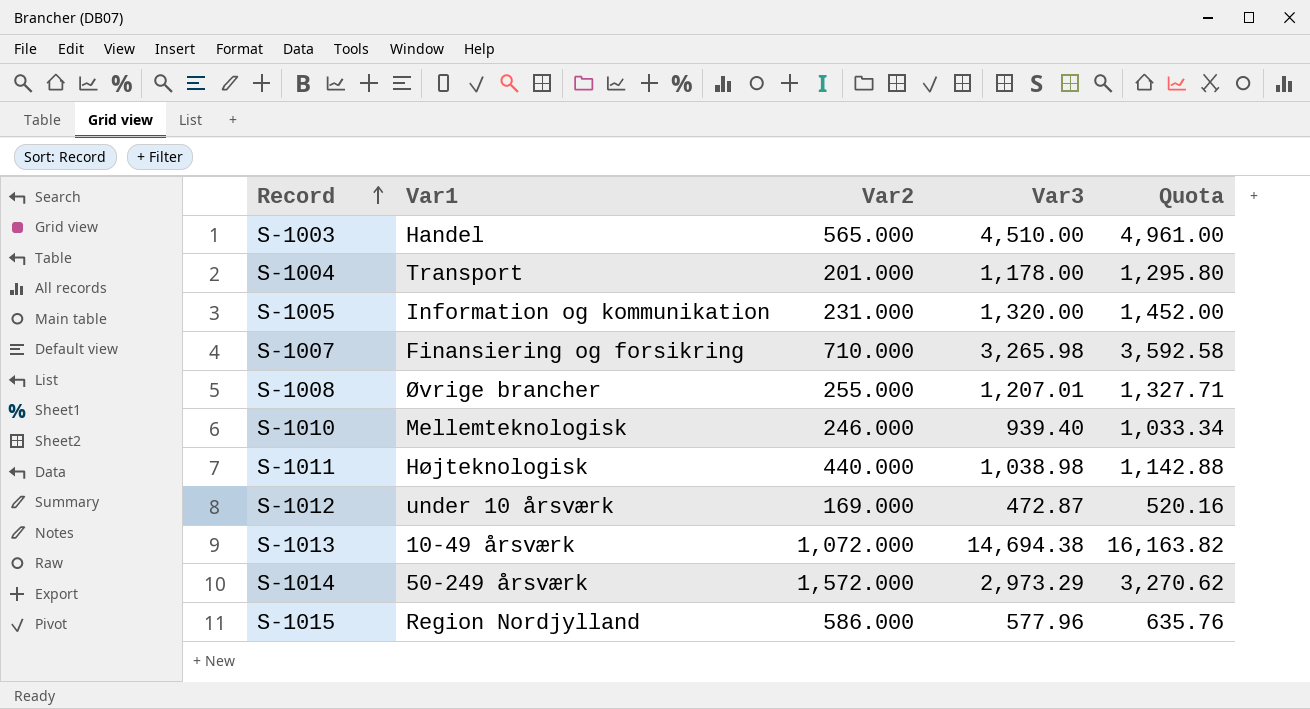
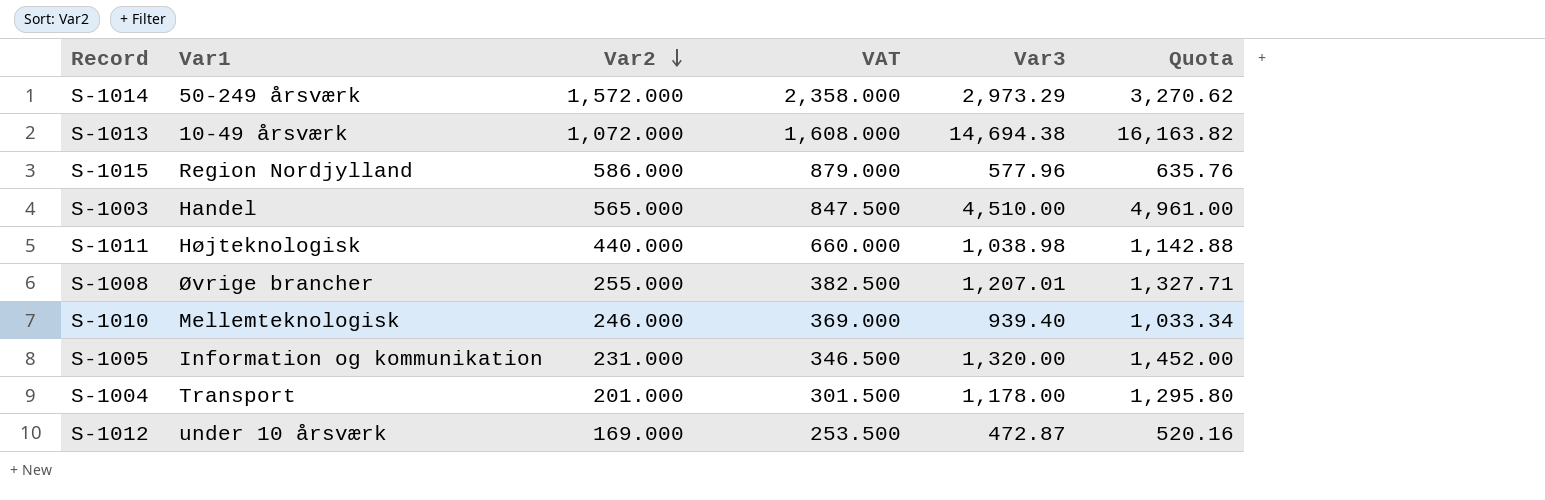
row order: Record ascending -> Var2 descending
column VAT | formula: none -> [Var2] * 1.5
row S-1007: Finansiering og forsikring | 710.000 | 3,265.98 | 3,592.58 -> none

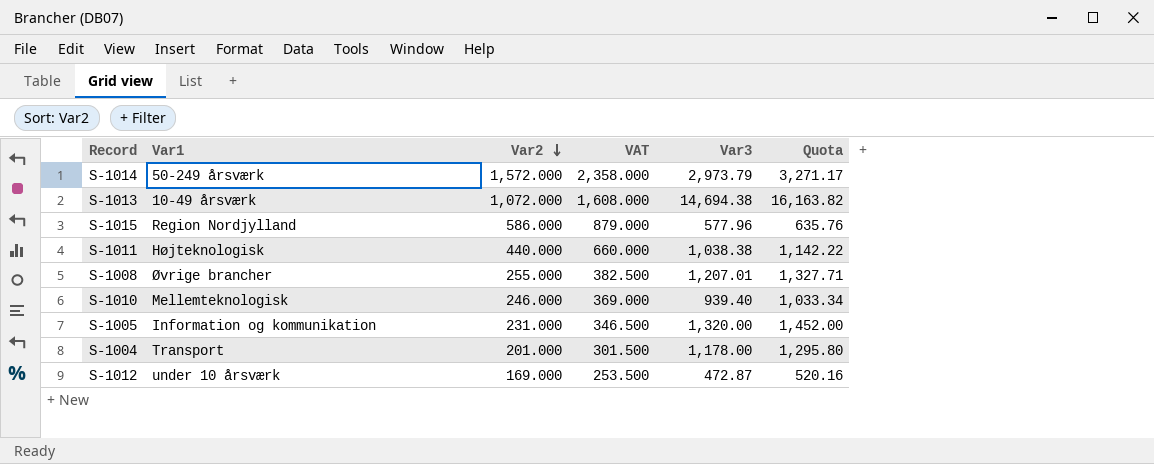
row S-1003: Handel | 565.000 | 847.500 | 4,510.00 | 4,961.00 -> none
S-1014 | Var3: 2,973.29 -> 2,973.79
S-1014 | Quota: 3,270.62 -> 3,271.17
S-1011 | Var3: 1,038.98 -> 1,038.38
S-1011 | Quota: 1,142.88 -> 1,142.22

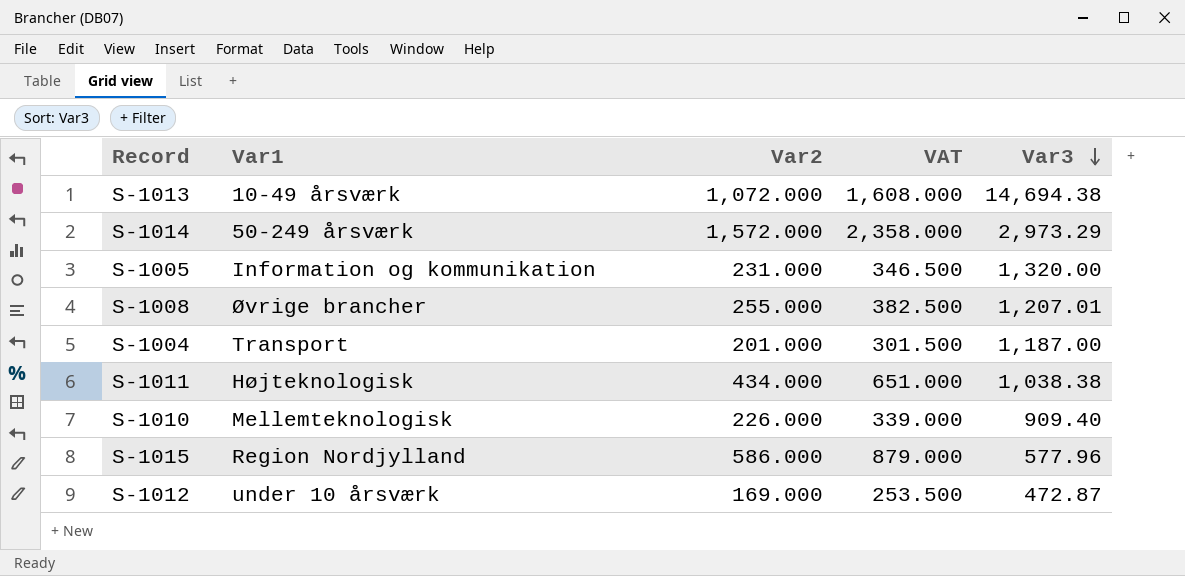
row order: Var2 descending -> Var3 descending
column Quota | formula: [Var3] * 1.1 -> none
S-1014 | Var3: 2,973.79 -> 2,973.29
S-1004 | Var3: 1,178.00 -> 1,187.00
S-1011 | Var2: 440.000 -> 434.000
S-1011 | VAT: 660.000 -> 651.000
S-1010 | Var2: 246.000 -> 226.000
S-1010 | VAT: 369.000 -> 339.000
S-1010 | Var3: 939.40 -> 909.40

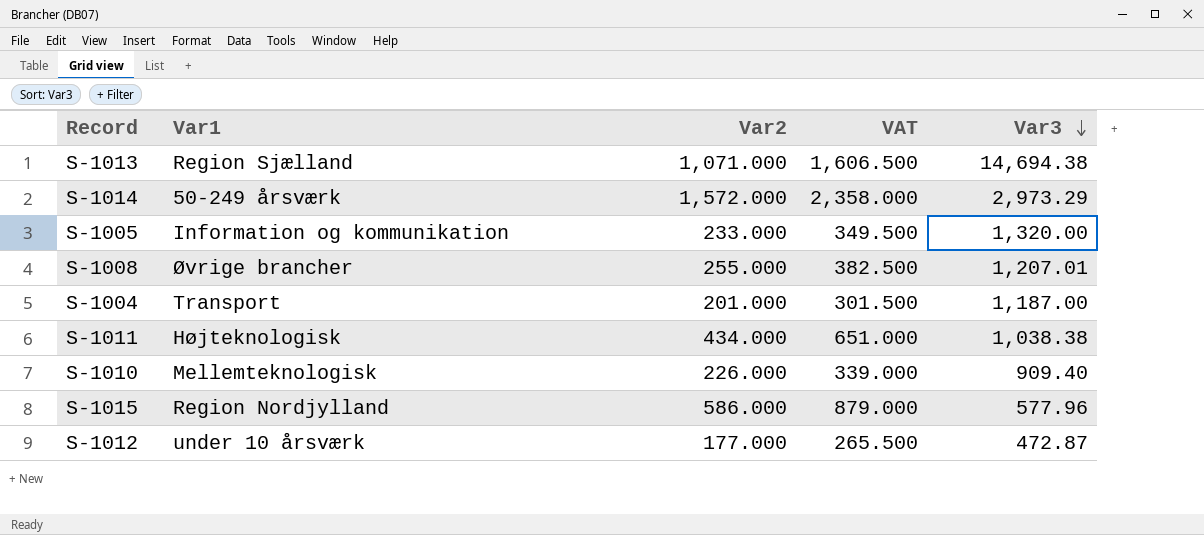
S-1013 | Var1: 10-49 årsværk -> Region Sjælland
S-1013 | Var2: 1,072.000 -> 1,071.000
S-1013 | VAT: 1,608.000 -> 1,606.500
S-1005 | Var2: 231.000 -> 233.000
S-1005 | VAT: 346.500 -> 349.500
S-1012 | Var2: 169.000 -> 177.000
S-1012 | VAT: 253.500 -> 265.500

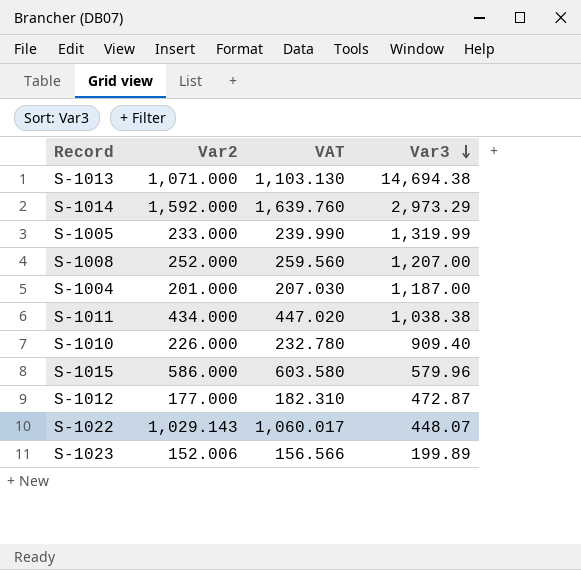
column Var1 | position: 2 -> none
column VAT | formula: [Var2] * 1.5 -> [Var2] * 1.03
S-1014 | Var2: 1,572.000 -> 1,592.000
S-1005 | Var3: 1,320.00 -> 1,319.99
S-1008 | Var2: 255.000 -> 252.000
S-1008 | Var3: 1,207.01 -> 1,207.00
S-1015 | Var3: 577.96 -> 579.96
row S-1022: none -> 1,029.143 | 1,060.017 | 448.07
row S-1023: none -> 152.006 | 156.566 | 199.89

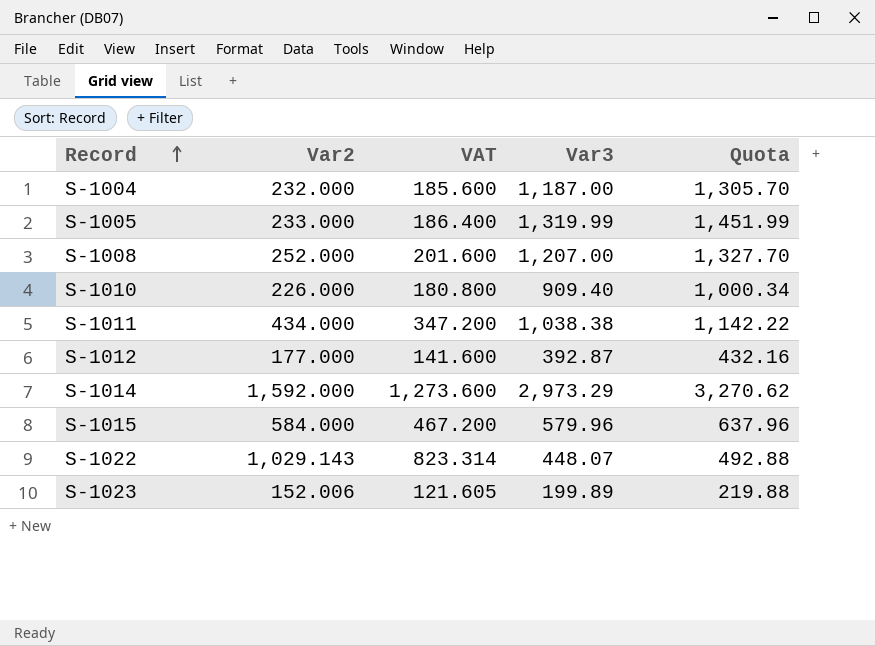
row order: Var3 descending -> Record ascending
column VAT | formula: [Var2] * 1.03 -> [Var2] * 0.8
column Quota | formula: none -> [Var3] * 1.1
row S-1013: 1,071.000 | 1,103.130 | 14,694.38 -> none
S-1004 | Var2: 201.000 -> 232.000
S-1012 | Var3: 472.87 -> 392.87
S-1015 | Var2: 586.000 -> 584.000

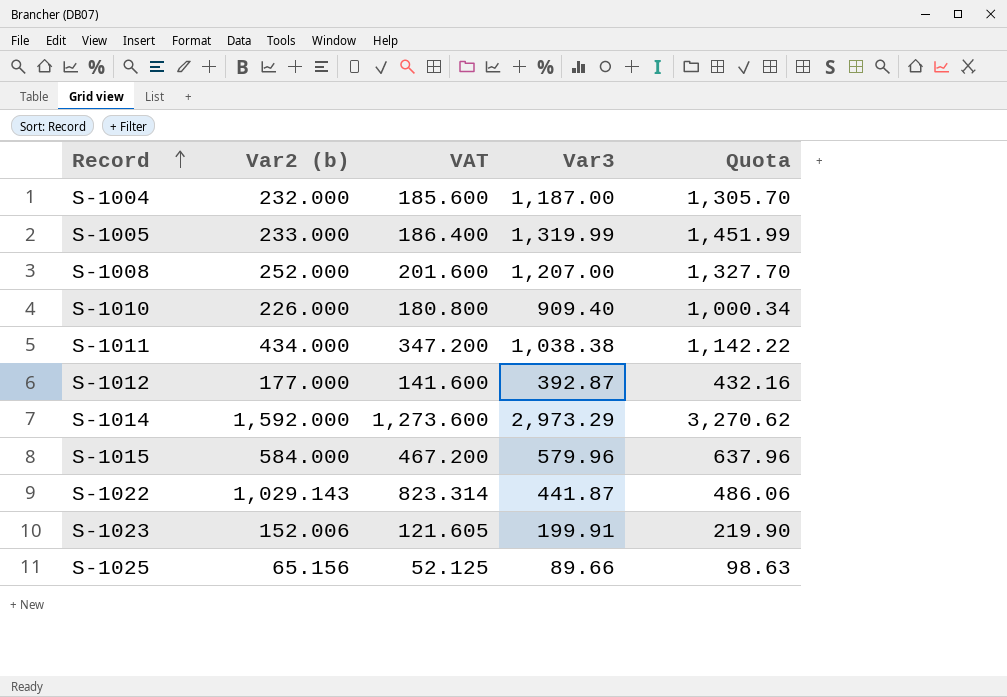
column name: Var2 -> Var2 (b)
S-1022 | Var3: 448.07 -> 441.87
S-1022 | Quota: 492.88 -> 486.06
S-1023 | Var3: 199.89 -> 199.91
S-1023 | Quota: 219.88 -> 219.90
row S-1025: none -> 65.156 | 52.125 | 89.66 | 98.63

